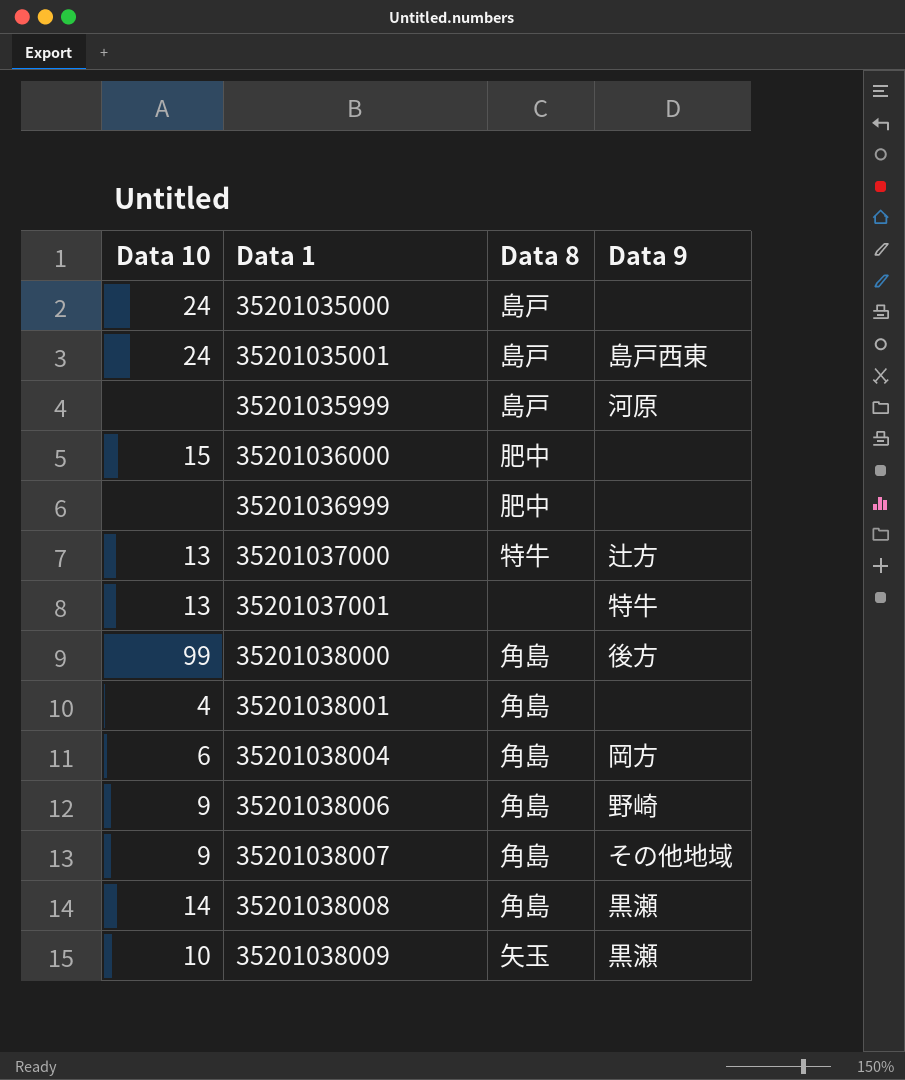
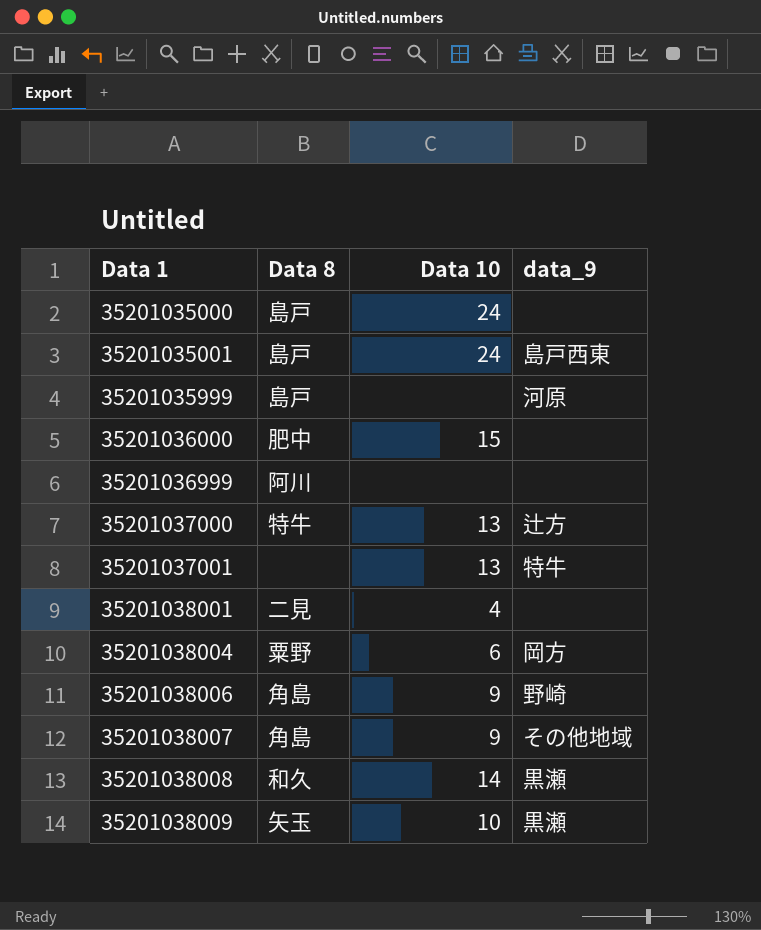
column Data 10 | position: 1 -> 3
column name: Data 9 -> data_9
row 35201038000: 99 | 角島 | 後方 -> none
35201036999 | Data 8: 肥中 -> 阿川
35201038001 | Data 8: 角島 -> 二見
35201038004 | Data 8: 角島 -> 粟野
35201038008 | Data 8: 角島 -> 和久

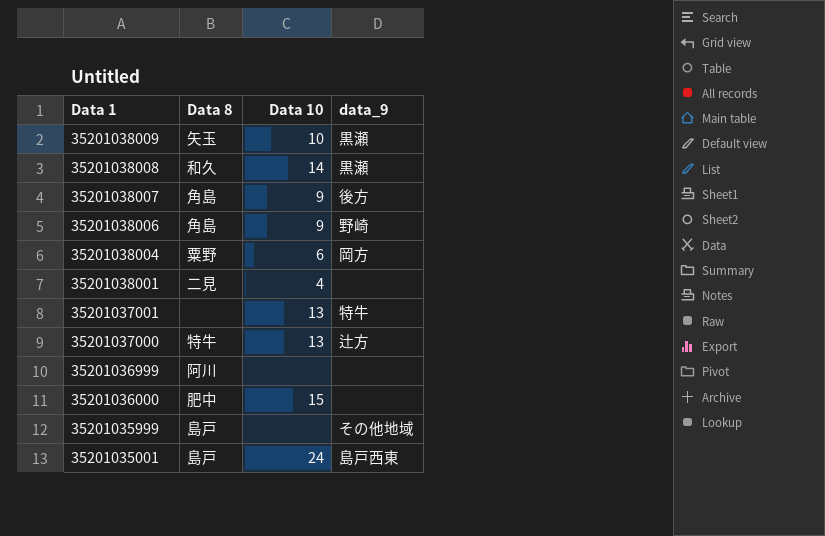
row order: Data 1 ascending -> Data 1 descending
row 35201035000: 島戸 | 24 | none -> none
35201038007 | data_9: その他地域 -> 後方
35201035999 | data_9: 河原 -> その他地域

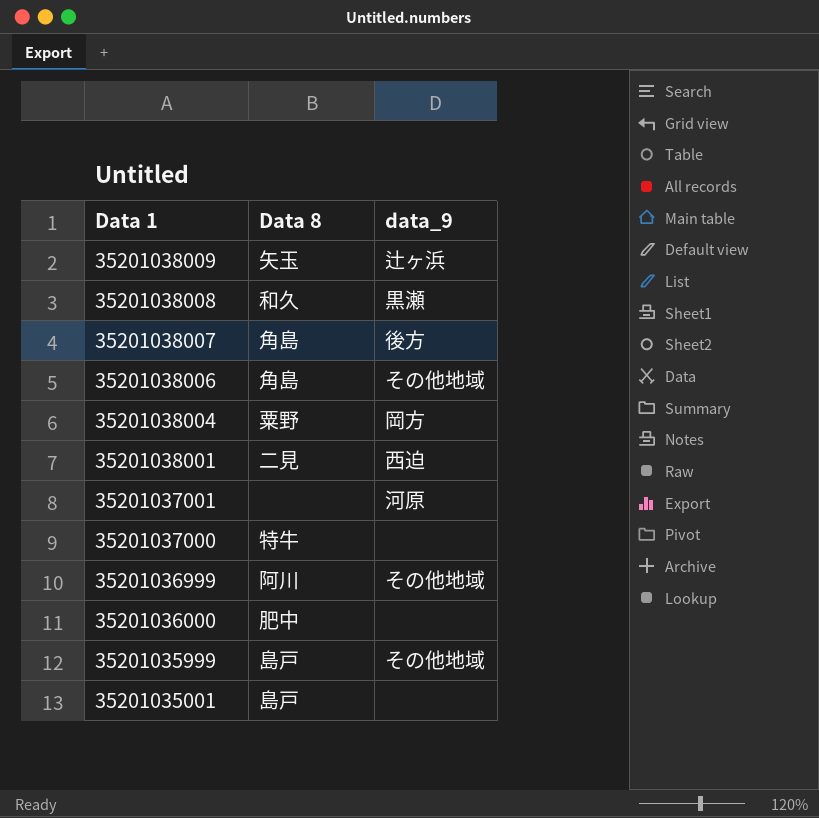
column Data 10 | position: 3 -> none
35201038009 | data_9: 黒瀬 -> 辻ヶ浜
35201038006 | data_9: 野崎 -> その他地域
35201038001 | data_9: none -> 西迫
35201037001 | data_9: 特牛 -> 河原
35201037000 | data_9: 辻方 -> none
35201036999 | data_9: none -> その他地域
35201035001 | data_9: 島戸西東 -> none

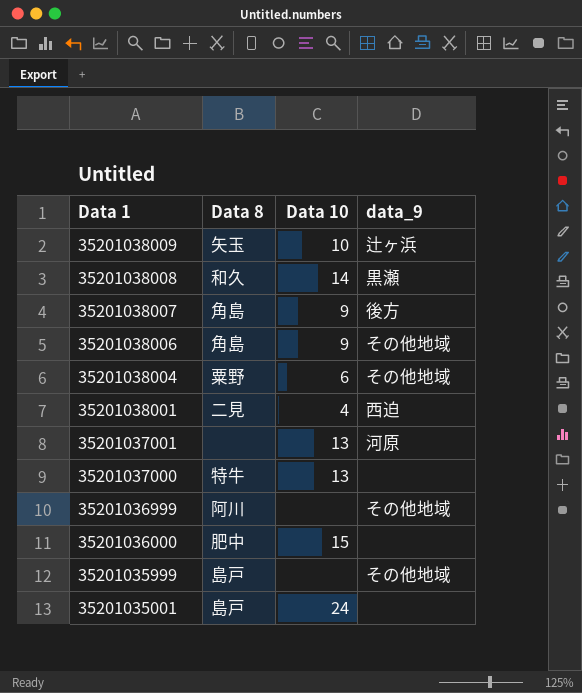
column Data 10 | position: none -> 3
35201038004 | data_9: 岡方 -> その他地域

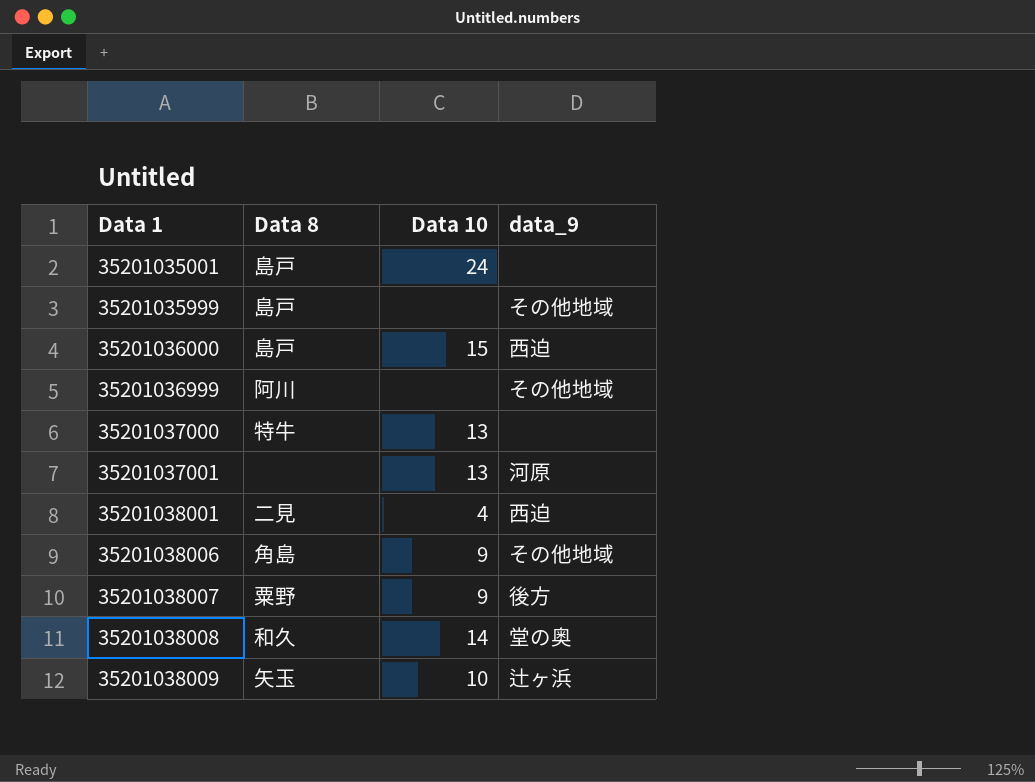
row order: Data 1 descending -> Data 1 ascending
row 35201038004: 粟野 | 6 | その他地域 -> none
35201036000 | Data 8: 肥中 -> 島戸
35201036000 | data_9: none -> 西迫
35201038007 | Data 8: 角島 -> 粟野
35201038008 | data_9: 黒瀬 -> 堂の奥

